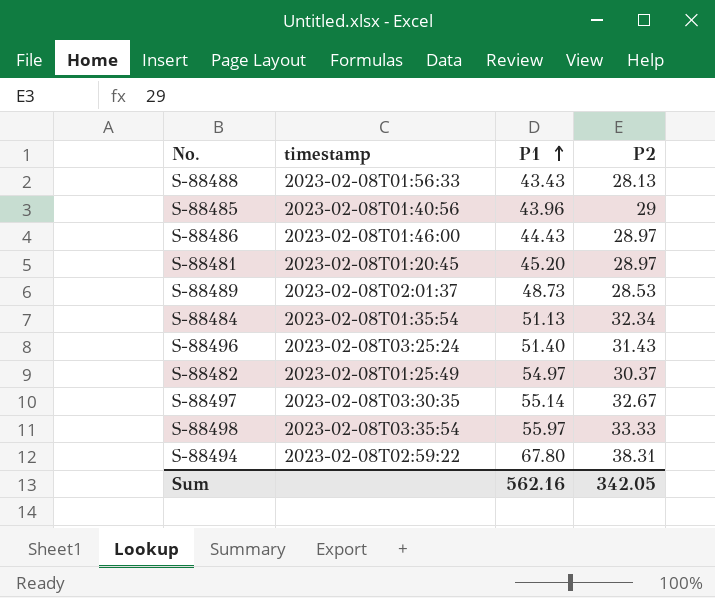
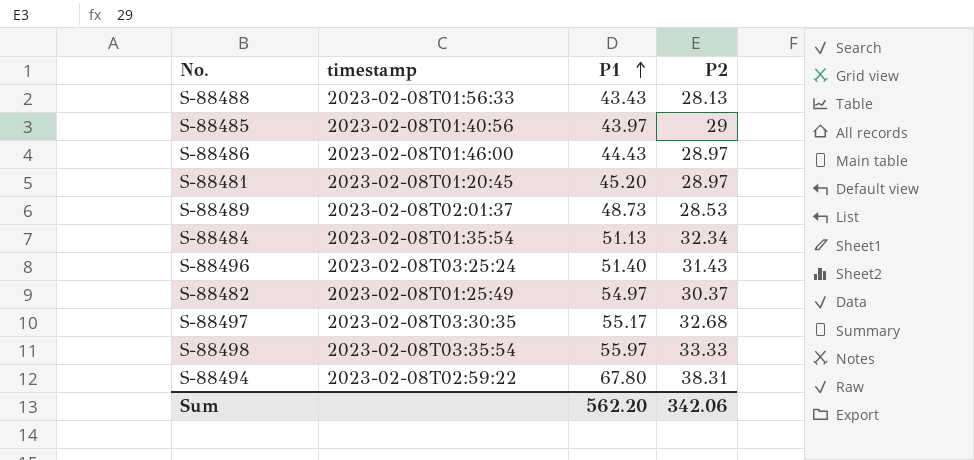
S-88485 | P1: 43.96 -> 43.97
S-88497 | P1: 55.14 -> 55.17
S-88497 | P2: 32.67 -> 32.68
Sum | P1: 562.16 -> 562.20
Sum | P2: 342.05 -> 342.06

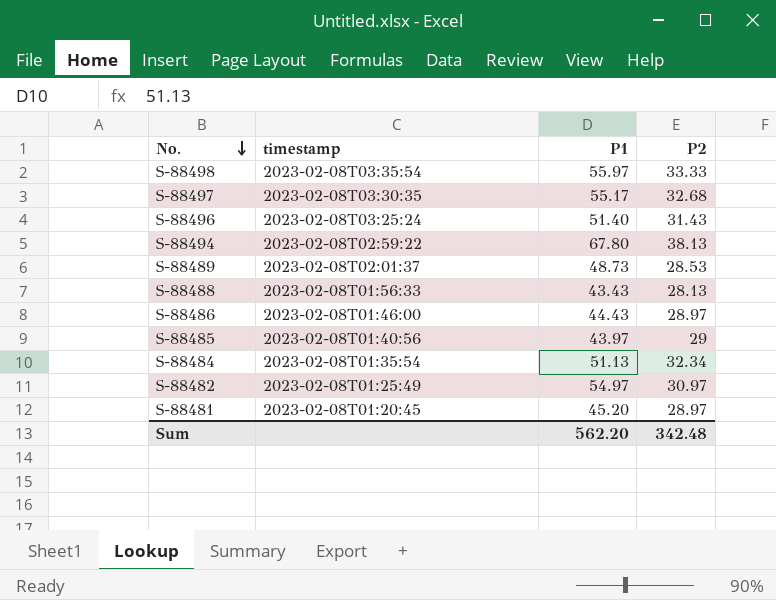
row order: P1 ascending -> No. descending
S-88494 | P2: 38.31 -> 38.13
S-88482 | P2: 30.37 -> 30.97
Sum | P2: 342.06 -> 342.48

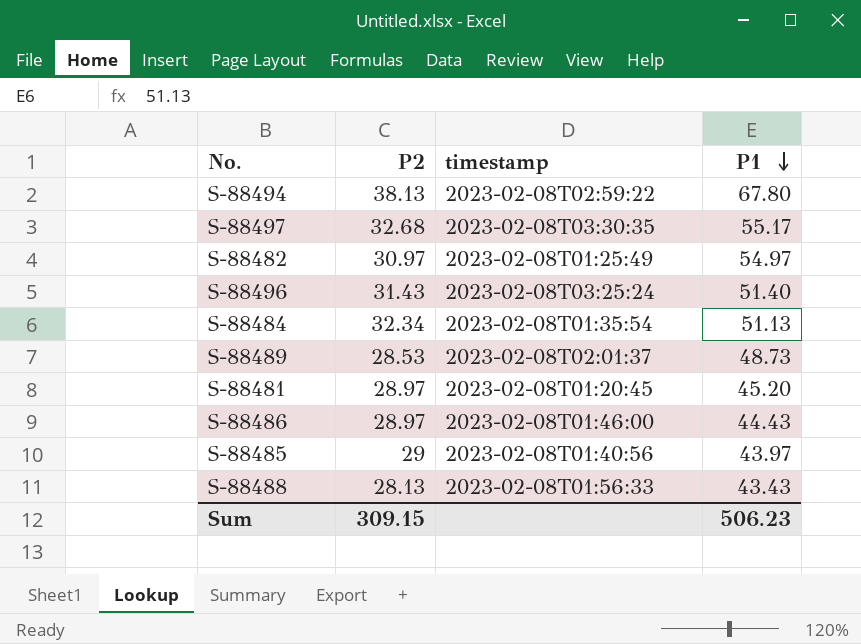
row order: No. descending -> P1 descending
column P2 | position: 4 -> 2
row S-88498: 2023-02-08T03:35:54 | 55.97 | 33.33 -> none
Sum | P2: 342.48 -> 309.15
Sum | P1: 562.20 -> 506.23

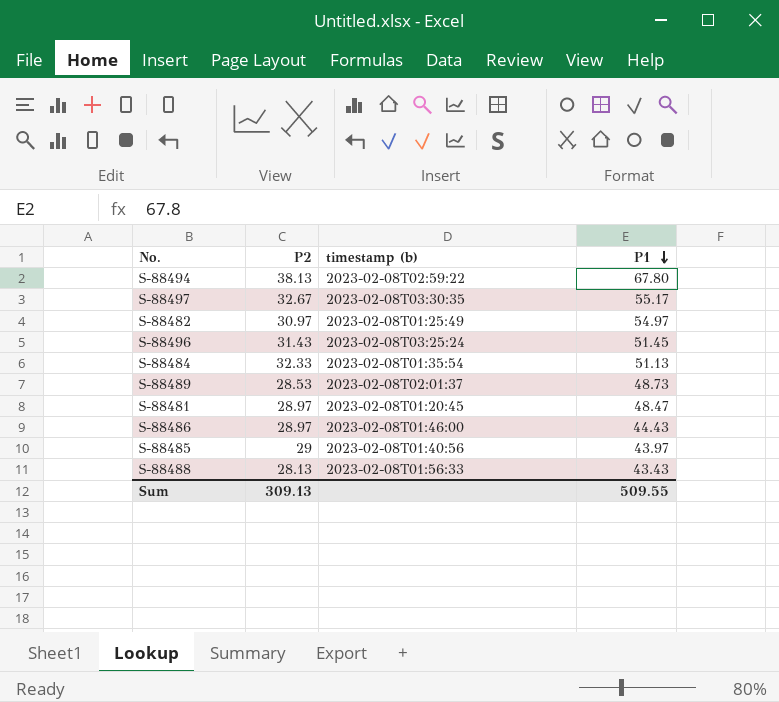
column name: timestamp -> timestamp (b)
S-88497 | P2: 32.68 -> 32.67
S-88496 | P1: 51.40 -> 51.45
S-88484 | P2: 32.34 -> 32.33
S-88481 | P1: 45.20 -> 48.47
Sum | P2: 309.15 -> 309.13
Sum | P1: 506.23 -> 509.55

